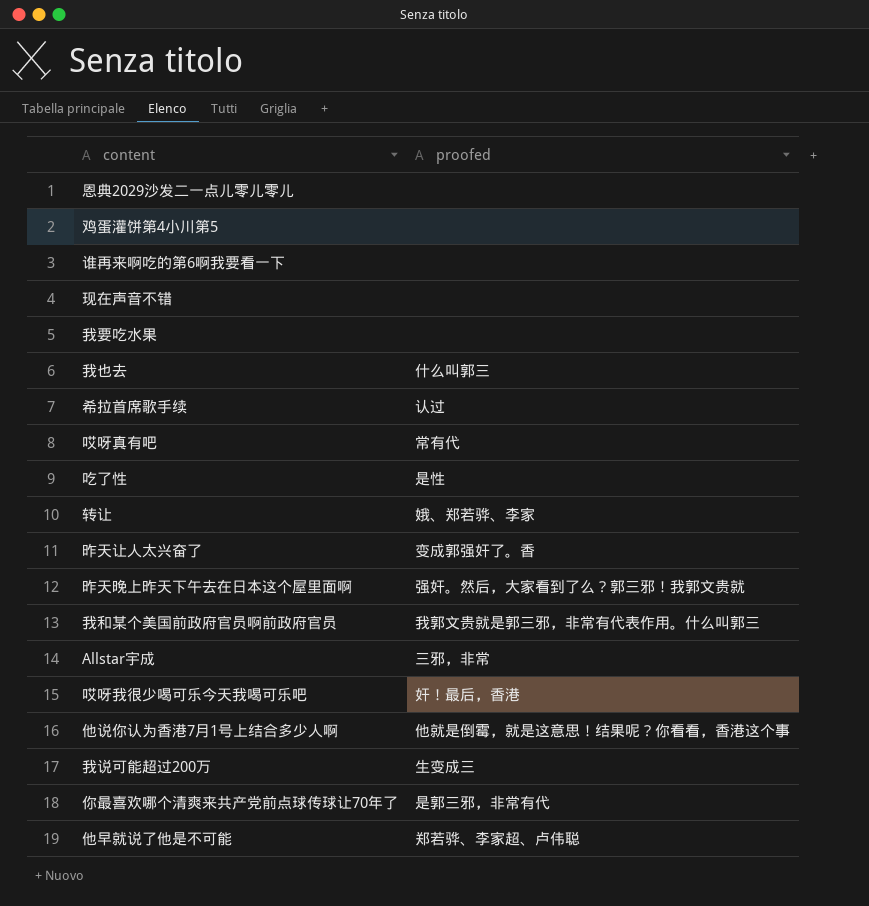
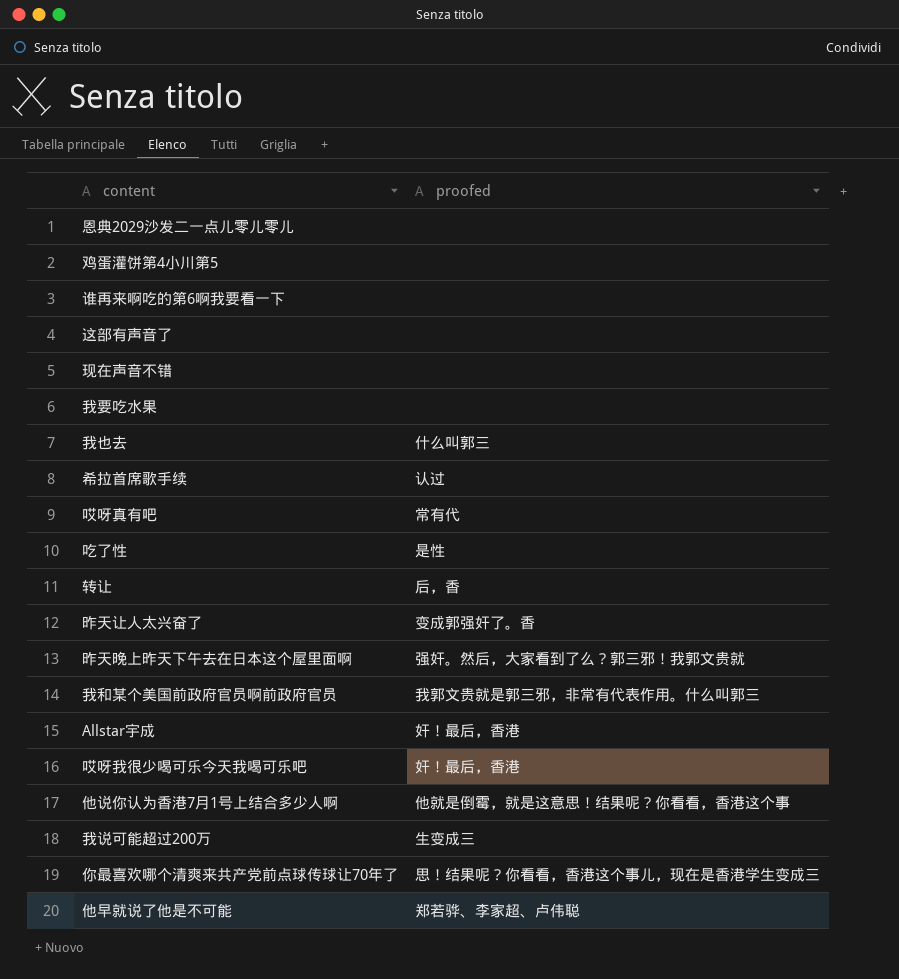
row 这部有声音了: none -> none
转让 | proofed: 娥、郑若骅、李家 -> 后，香
Allstar宇成 | proofed: 三邪，非常 -> 奸！最后，香港
你最喜欢哪个清爽来共产党前点球传球让70年了 | proofed: 是郭三邪，非常有代 -> 思！结果呢？你看看，香港这个事儿，现在是香港学生变成三

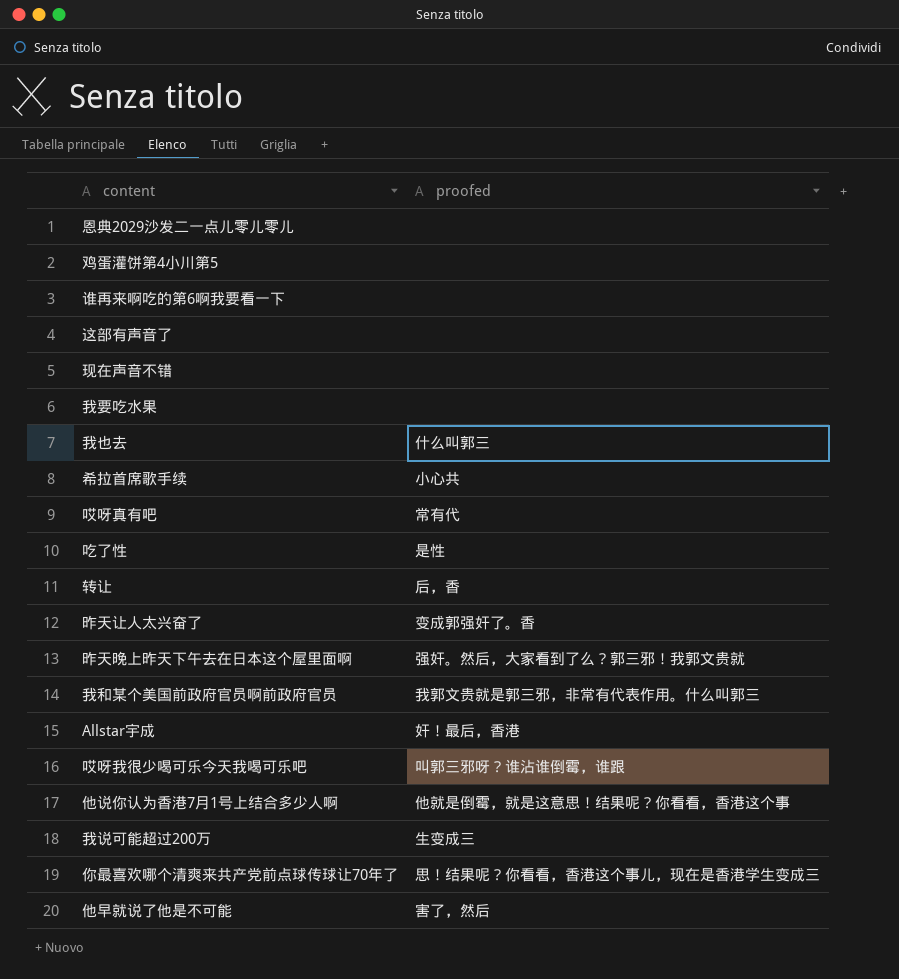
希拉首席歌手续 | proofed: 认过 -> 小心共
哎呀我很少喝可乐今天我喝可乐吧 | proofed: 奸！最后，香港 -> 叫郭三邪呀？谁沾谁倒霉，谁跟
他早就说了他是不可能 | proofed: 郑若骅、李家超、卢伟聪 -> 害了，然后

